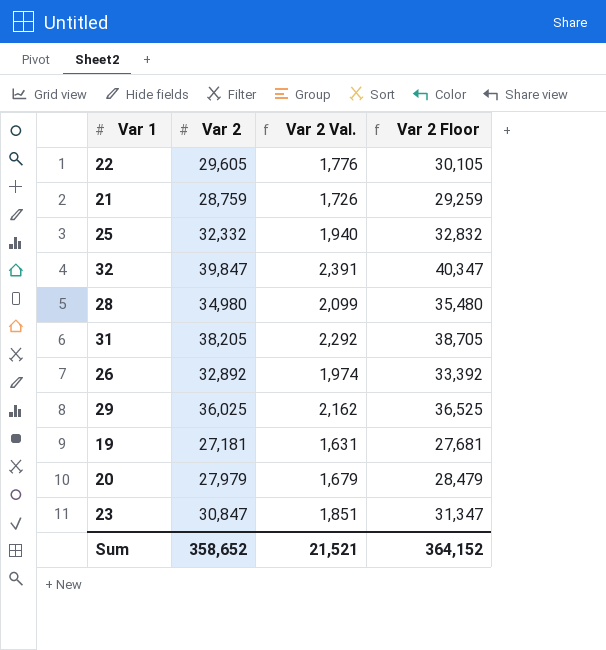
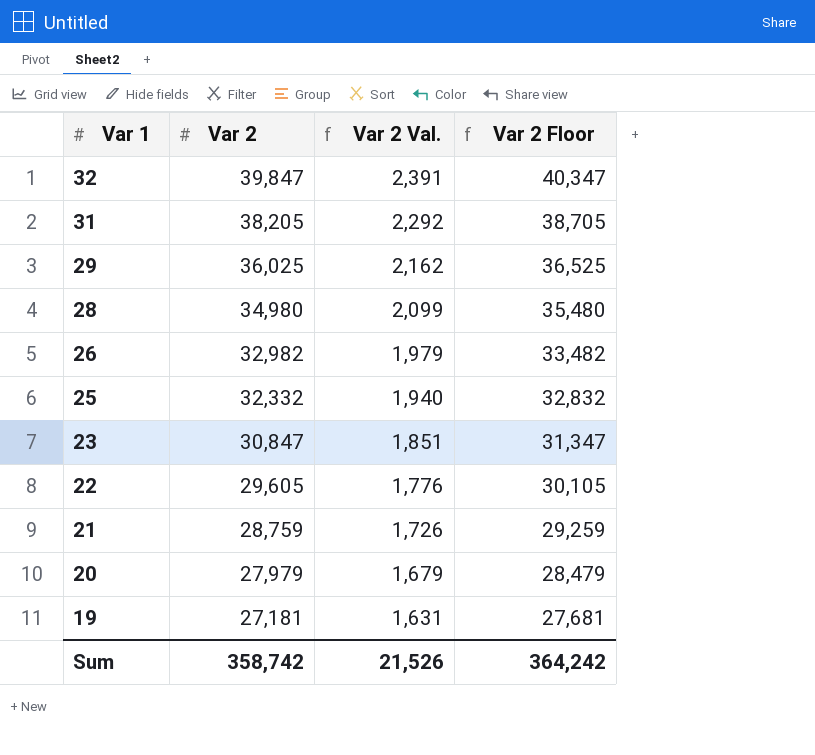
row order: none -> Var 1 descending
26 | Var 2: 32,892 -> 32,982
26 | Var 2 Val.: 1,974 -> 1,979
26 | Var 2 Floor: 33,392 -> 33,482
Sum | Var 2: 358,652 -> 358,742
Sum | Var 2 Val.: 21,521 -> 21,526
Sum | Var 2 Floor: 364,152 -> 364,242

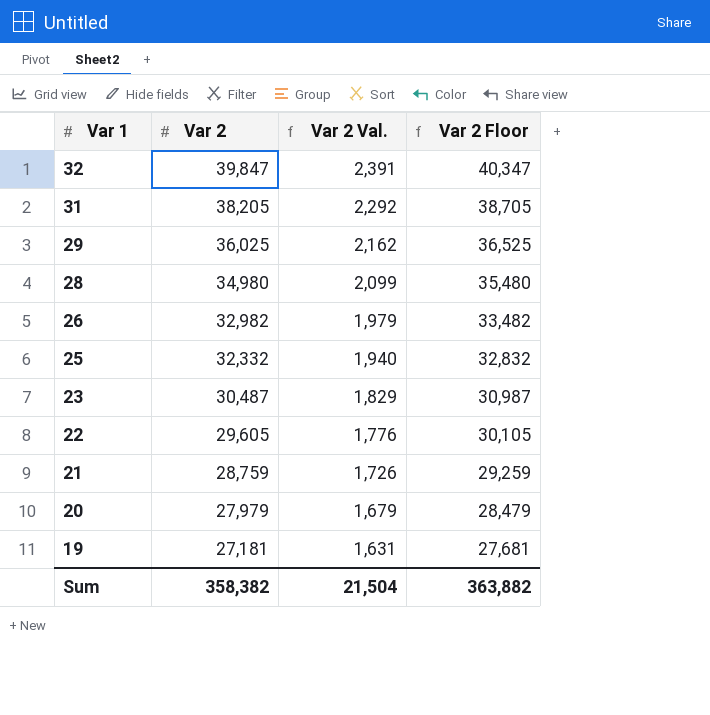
23 | Var 2: 30,847 -> 30,487
23 | Var 2 Val.: 1,851 -> 1,829
23 | Var 2 Floor: 31,347 -> 30,987
Sum | Var 2: 358,742 -> 358,382
Sum | Var 2 Val.: 21,526 -> 21,504
Sum | Var 2 Floor: 364,242 -> 363,882

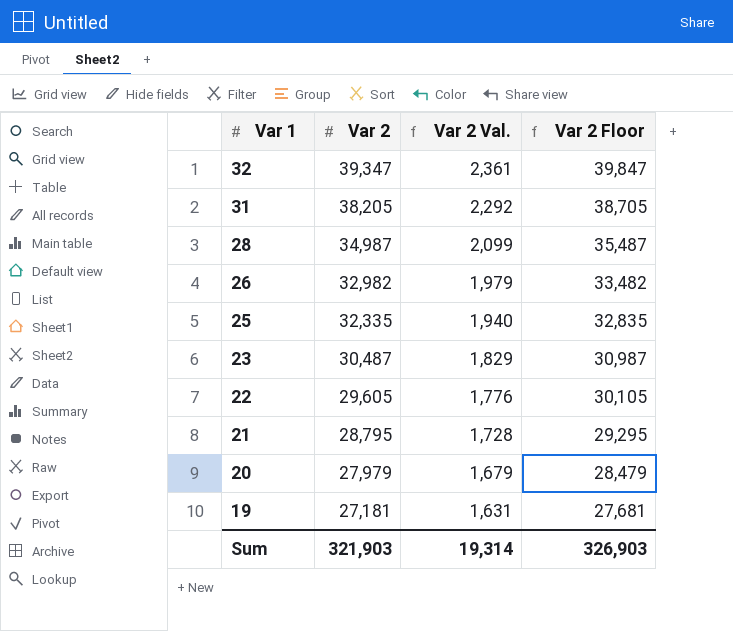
row 29: 36,025 | 2,162 | 36,525 -> none
32 | Var 2: 39,847 -> 39,347
32 | Var 2 Val.: 2,391 -> 2,361
32 | Var 2 Floor: 40,347 -> 39,847
28 | Var 2: 34,980 -> 34,987
28 | Var 2 Floor: 35,480 -> 35,487
25 | Var 2: 32,332 -> 32,335
25 | Var 2 Floor: 32,832 -> 32,835
21 | Var 2: 28,759 -> 28,795
21 | Var 2 Val.: 1,726 -> 1,728
21 | Var 2 Floor: 29,259 -> 29,295
Sum | Var 2: 358,382 -> 321,903
Sum | Var 2 Val.: 21,504 -> 19,314
Sum | Var 2 Floor: 363,882 -> 326,903

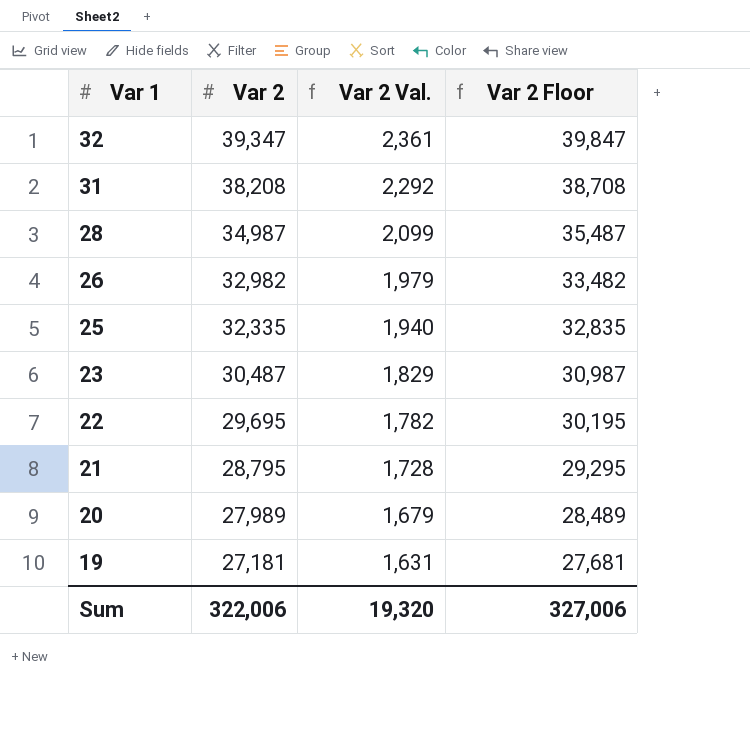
31 | Var 2: 38,205 -> 38,208
31 | Var 2 Floor: 38,705 -> 38,708
22 | Var 2: 29,605 -> 29,695
22 | Var 2 Val.: 1,776 -> 1,782
22 | Var 2 Floor: 30,105 -> 30,195
20 | Var 2: 27,979 -> 27,989
20 | Var 2 Floor: 28,479 -> 28,489
Sum | Var 2: 321,903 -> 322,006
Sum | Var 2 Val.: 19,314 -> 19,320
Sum | Var 2 Floor: 326,903 -> 327,006

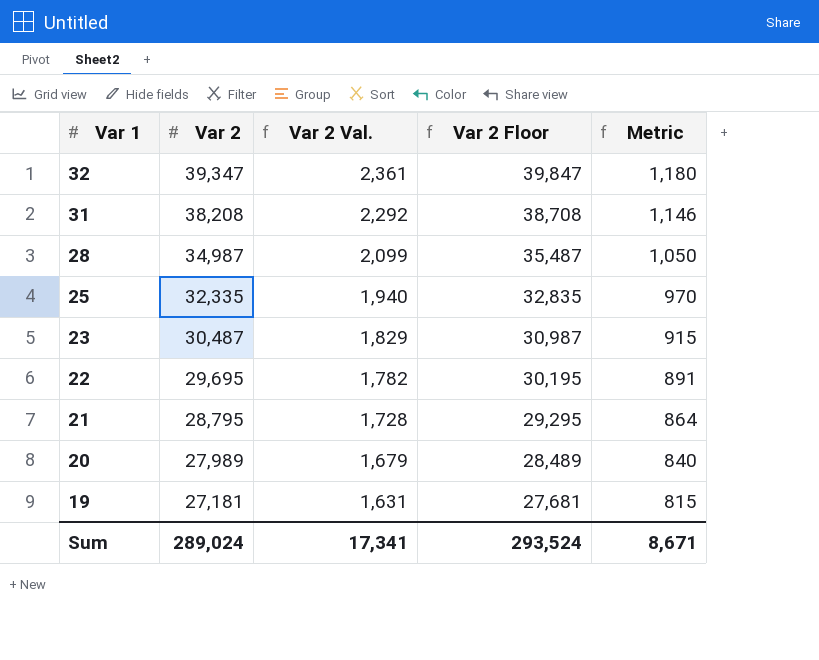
column Metric | formula: none -> [Var 2] * 0.03
row 26: 32,982 | 1,979 | 33,482 -> none
Sum | Var 2: 322,006 -> 289,024
Sum | Var 2 Val.: 19,320 -> 17,341
Sum | Var 2 Floor: 327,006 -> 293,524

